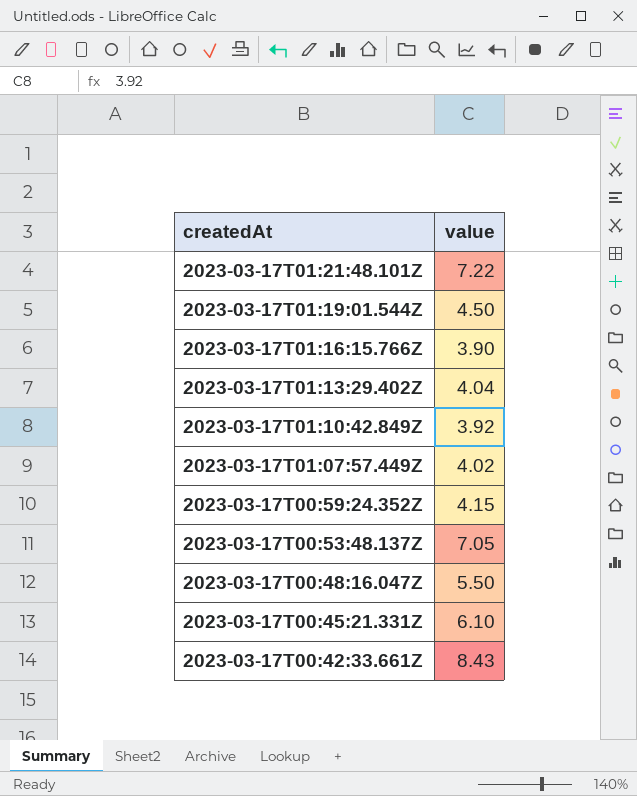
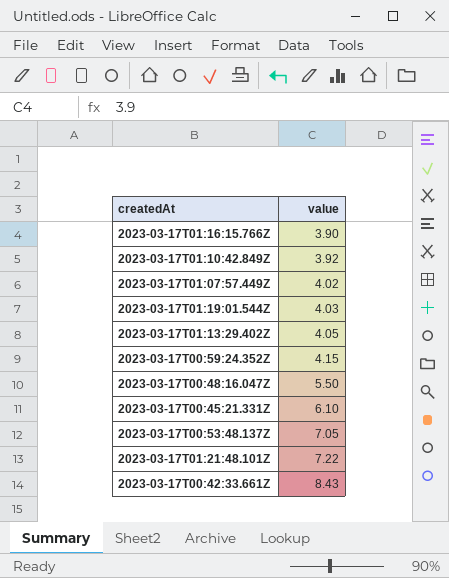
row order: createdAt descending -> value ascending
2023-03-17T01:19:01.544Z | value: 4.50 -> 4.03
2023-03-17T01:13:29.402Z | value: 4.04 -> 4.05

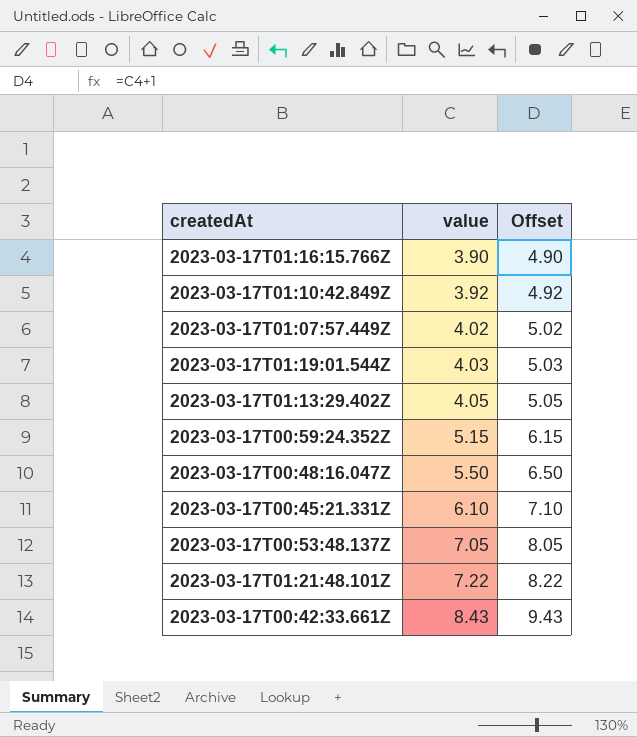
column Offset | formula: none -> [value] + 1
2023-03-17T00:59:24.352Z | value: 4.15 -> 5.15

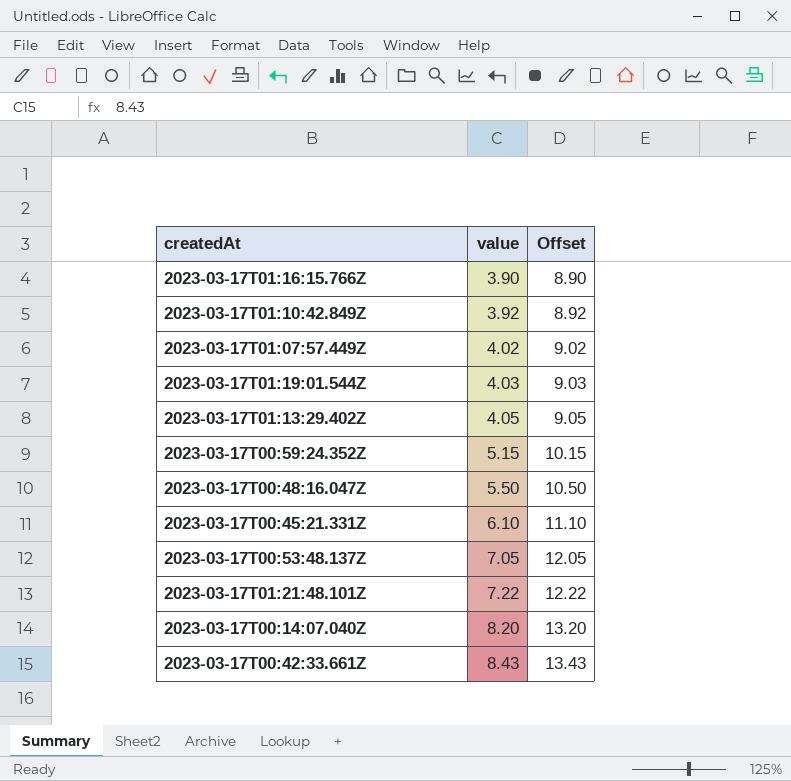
column Offset | formula: [value] + 1 -> [value] + 5
row 2023-03-17T00:14:07.040Z: none -> 8.20 | 13.20

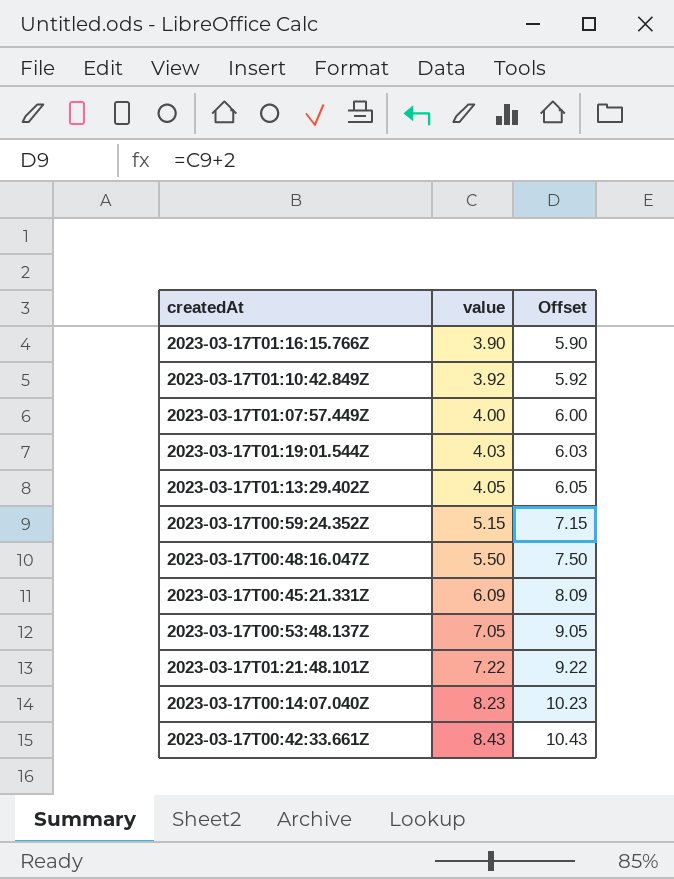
column Offset | formula: [value] + 5 -> [value] + 2
2023-03-17T01:07:57.449Z | value: 4.02 -> 4.00
2023-03-17T00:45:21.331Z | value: 6.10 -> 6.09
2023-03-17T00:14:07.040Z | value: 8.20 -> 8.23

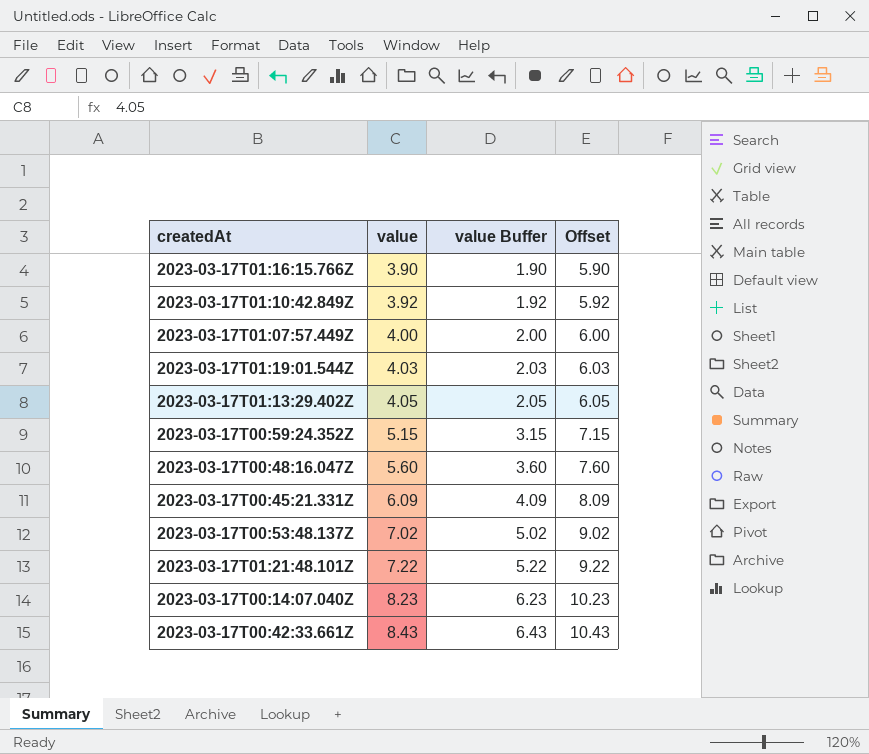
column value Buffer | formula: none -> [value] - 2
2023-03-17T00:48:16.047Z | value: 5.50 -> 5.60
2023-03-17T00:48:16.047Z | Offset: 7.50 -> 7.60
2023-03-17T00:53:48.137Z | value: 7.05 -> 7.02
2023-03-17T00:53:48.137Z | Offset: 9.05 -> 9.02

